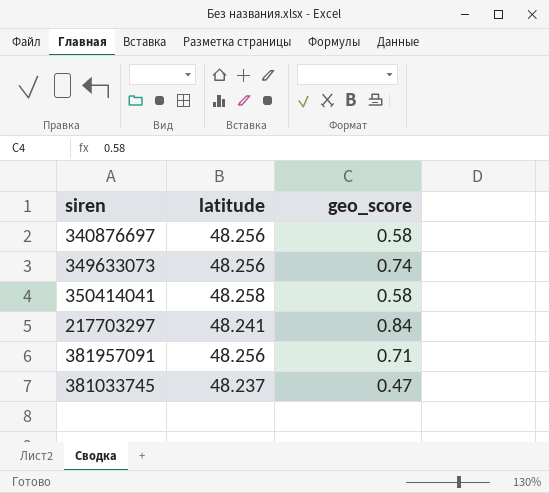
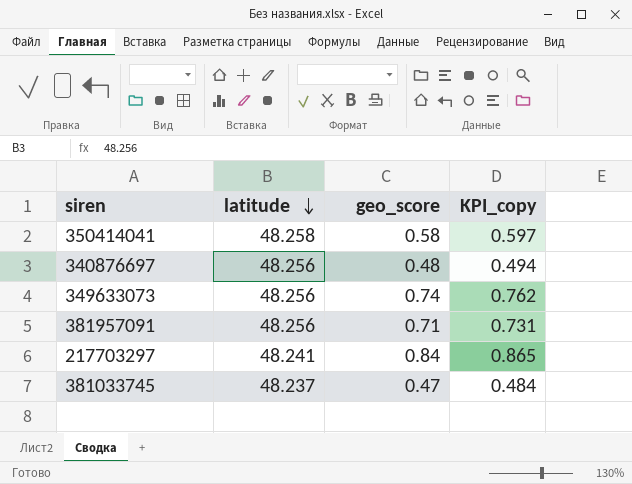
row order: none -> latitude descending
column KPI_copy | formula: none -> [geo_score] * 1.03
340876697 | geo_score: 0.58 -> 0.48

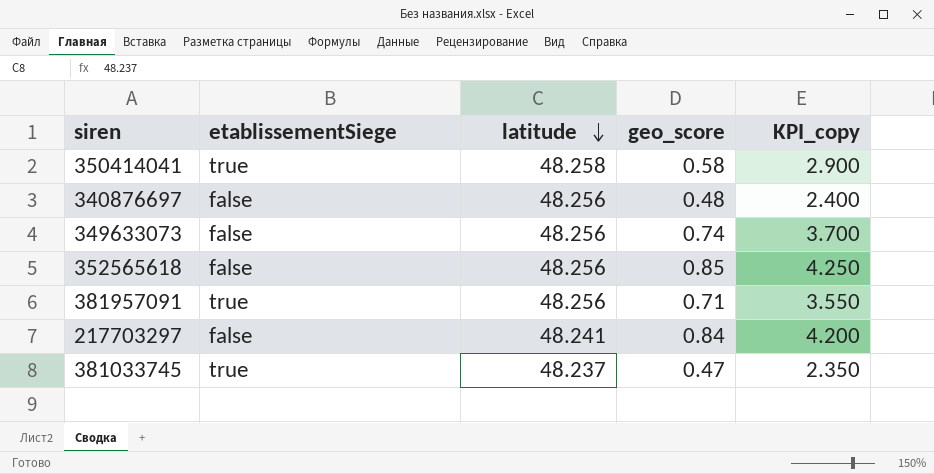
column etablissementSiege | position: none -> 2
column KPI_copy | formula: [geo_score] * 1.03 -> [geo_score] * 5
row 352565618: none -> false | 48.256 | 0.85 | 4.250

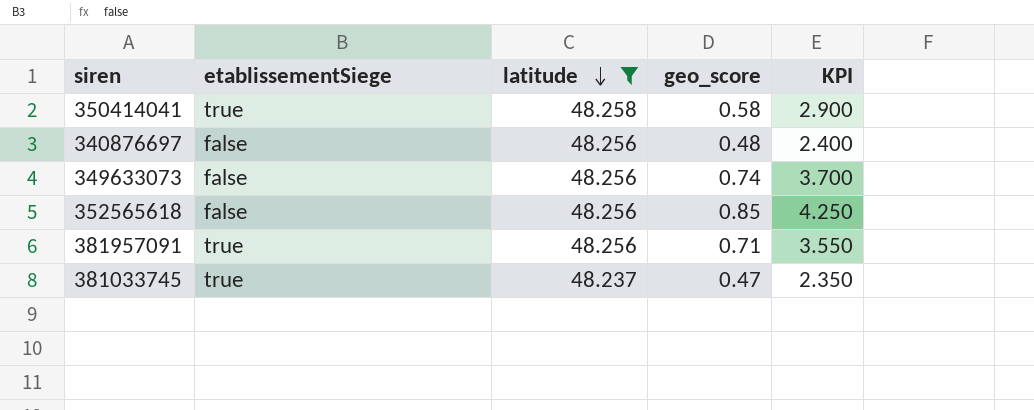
filter: none -> latitude != 48.241
column name: KPI_copy -> KPI

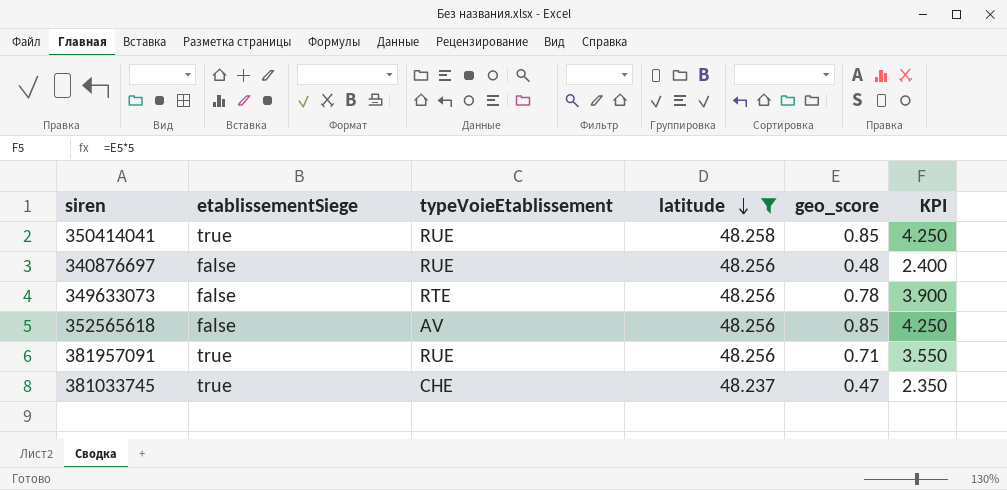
column typeVoieEtablissement | position: none -> 3
350414041 | geo_score: 0.58 -> 0.85
350414041 | KPI: 2.900 -> 4.250
349633073 | geo_score: 0.74 -> 0.78
349633073 | KPI: 3.700 -> 3.900

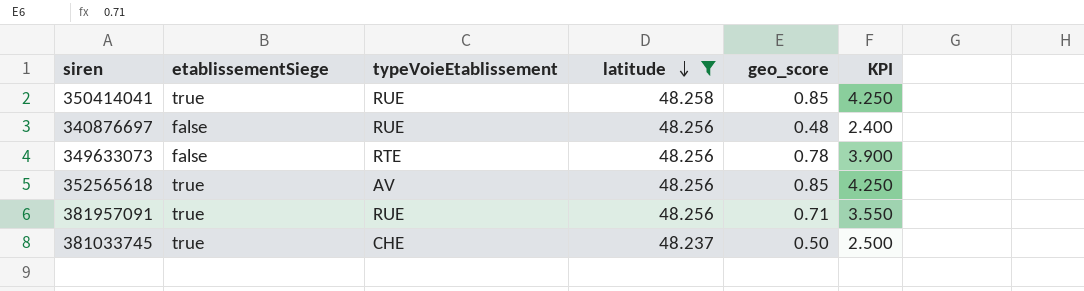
352565618 | etablissementSiege: false -> true
381033745 | geo_score: 0.47 -> 0.50
381033745 | KPI: 2.350 -> 2.500

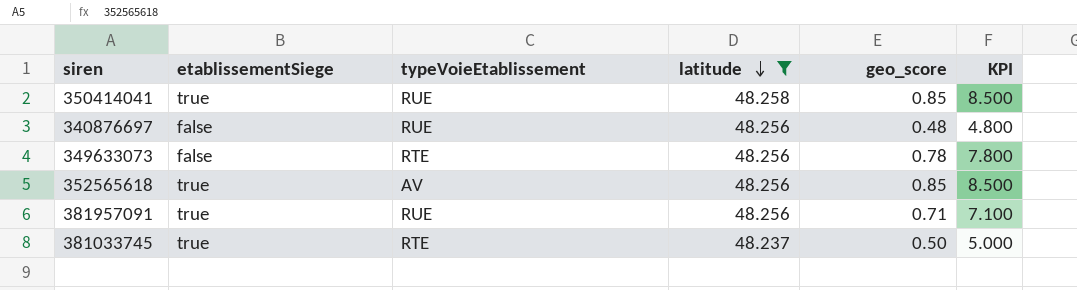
column KPI | formula: [geo_score] * 5 -> [geo_score] * 10
381033745 | typeVoieEtablissement: CHE -> RTE

